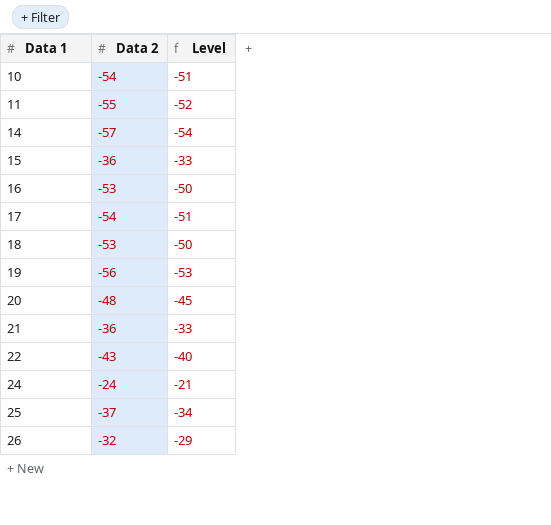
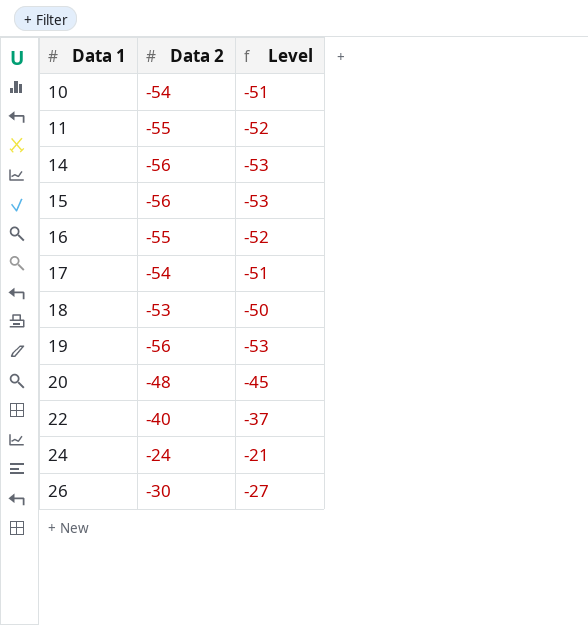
row 21: -36 | -33 -> none
row 25: -37 | -34 -> none
14 | Data 2: -57 -> -56
14 | Level: -54 -> -53
15 | Data 2: -36 -> -56
15 | Level: -33 -> -53
16 | Data 2: -53 -> -55
16 | Level: -50 -> -52
22 | Data 2: -43 -> -40
22 | Level: -40 -> -37
26 | Data 2: -32 -> -30
26 | Level: -29 -> -27

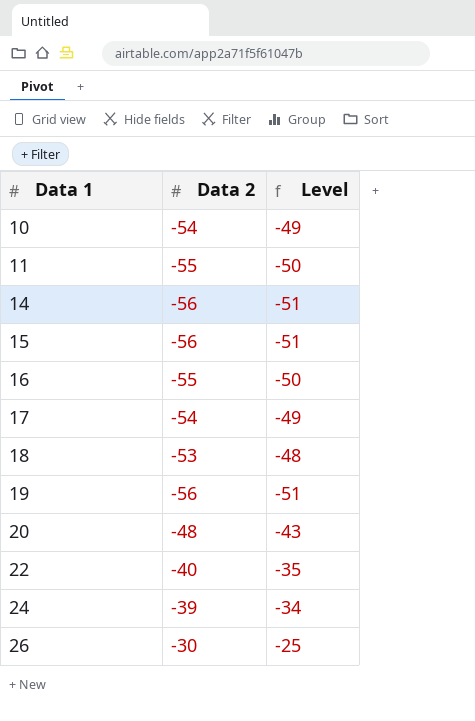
column Level | formula: [Data 2] + 3 -> [Data 2] + 5
24 | Data 2: -24 -> -39

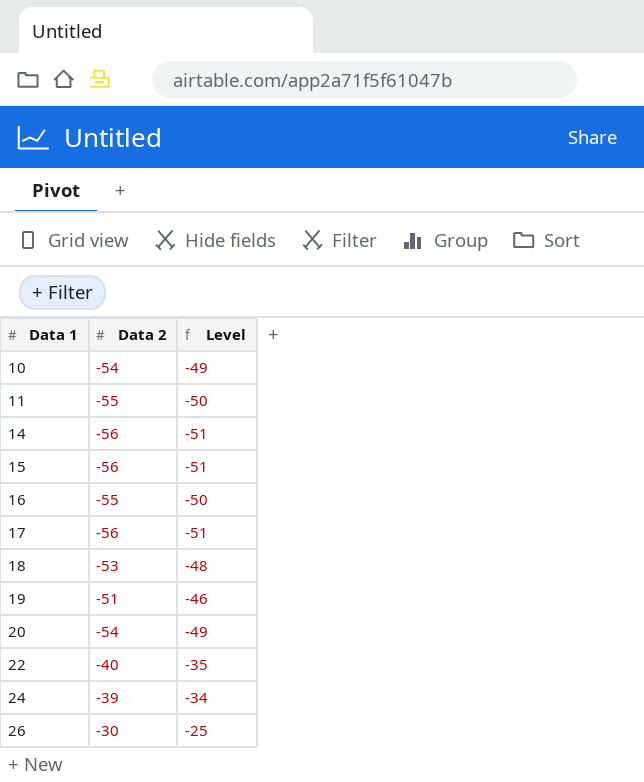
17 | Data 2: -54 -> -56
17 | Level: -49 -> -51
19 | Data 2: -56 -> -51
19 | Level: -51 -> -46
20 | Data 2: -48 -> -54
20 | Level: -43 -> -49

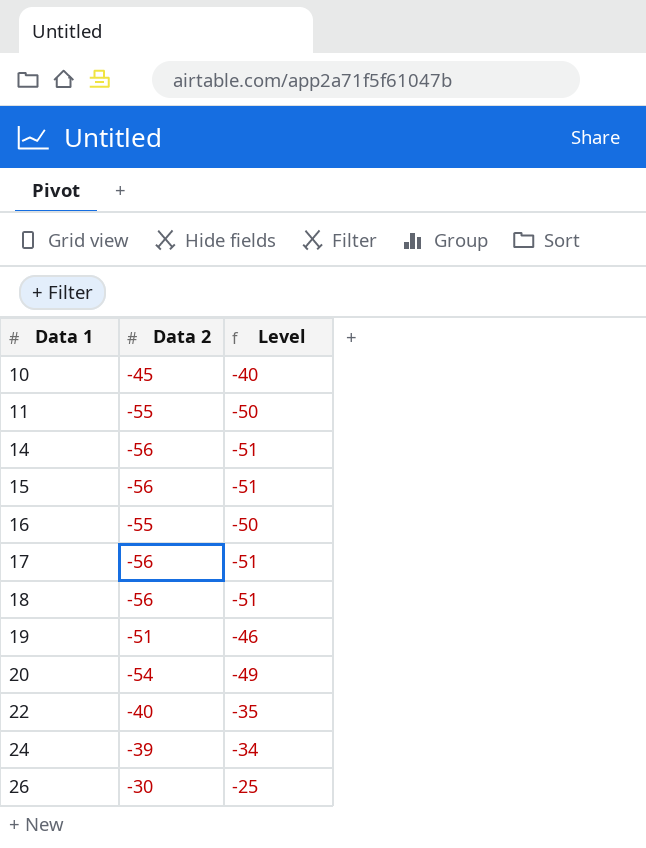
10 | Data 2: -54 -> -45
10 | Level: -49 -> -40
18 | Data 2: -53 -> -56
18 | Level: -48 -> -51

